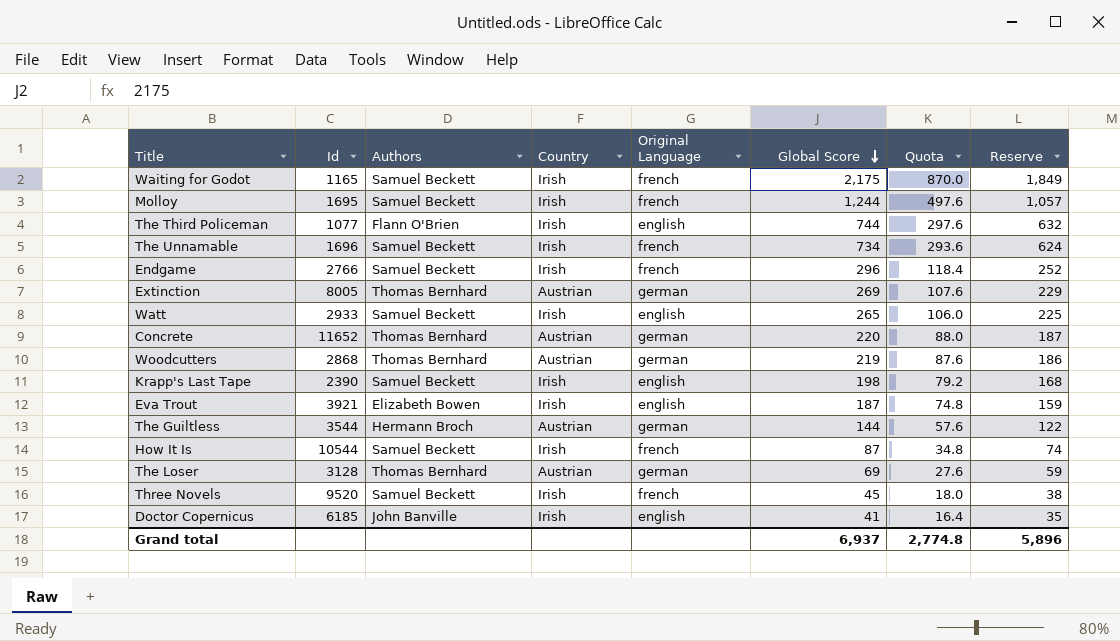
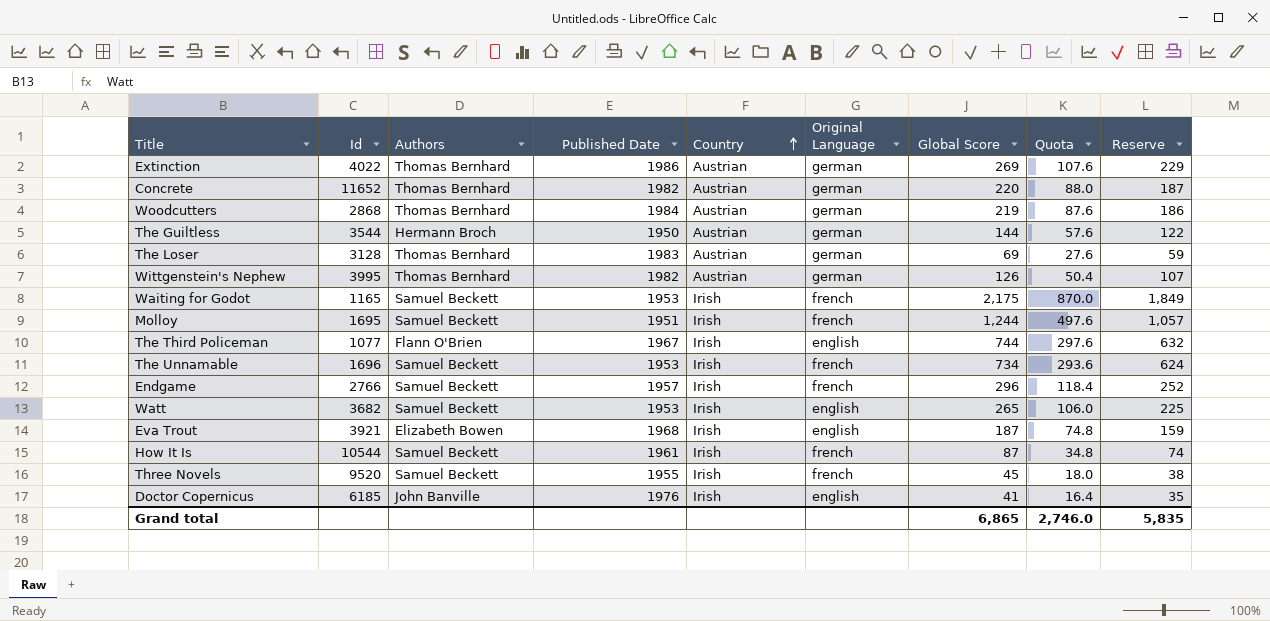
row order: Global Score descending -> Country ascending
column Published Date | position: none -> 4
row Krapp's Last Tape: 2390 | Samuel Beckett | Irish | english | 198 | 79.2 | 168 -> none
Extinction | Id: 8005 -> 4022
row Wittgenstein's Nephew: none -> 3995 | Thomas Bernhard | 1982 | Austrian | german | 126 | 50.4 | 107
Watt | Id: 2933 -> 3682
Grand total | Global Score: 6,937 -> 6,865
Grand total | Quota: 2,774.8 -> 2,746.0
Grand total | Reserve: 5,896 -> 5,835

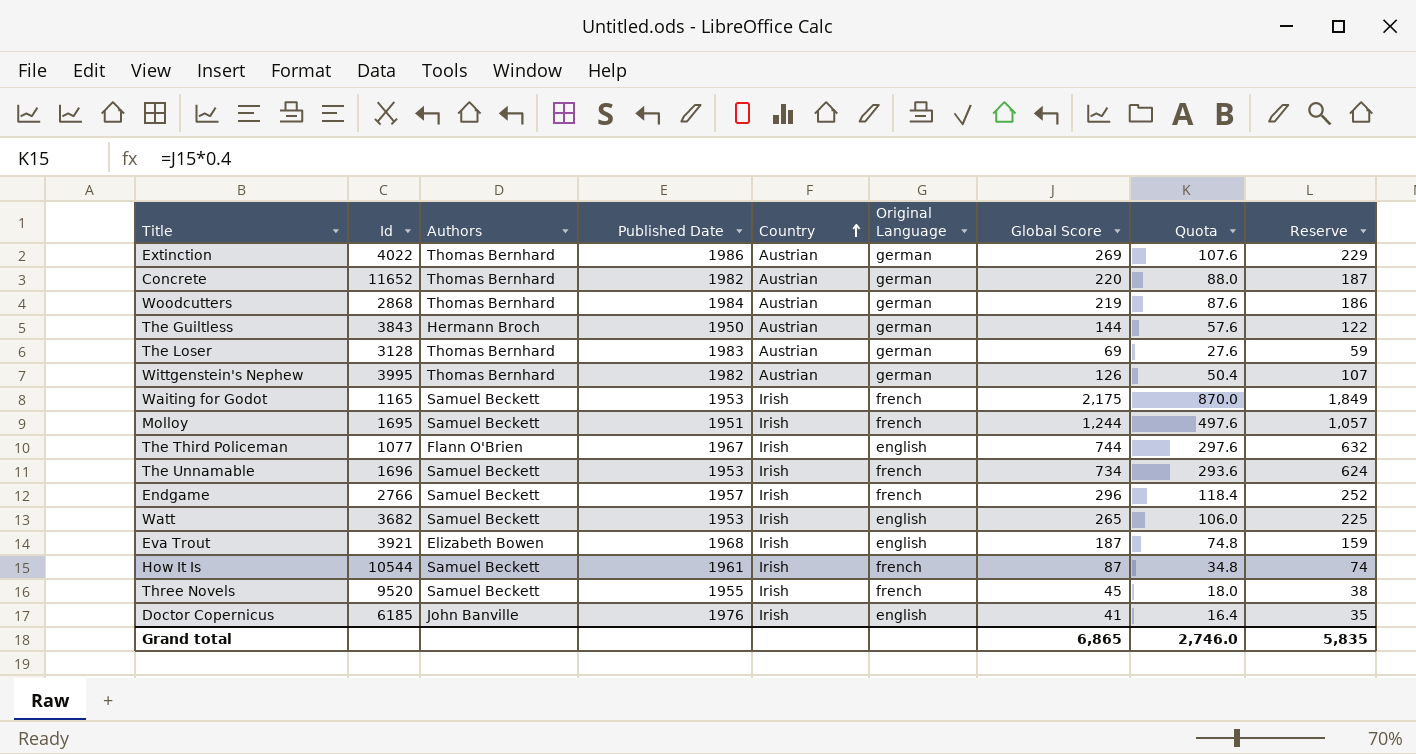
The Guiltless | Id: 3544 -> 3843

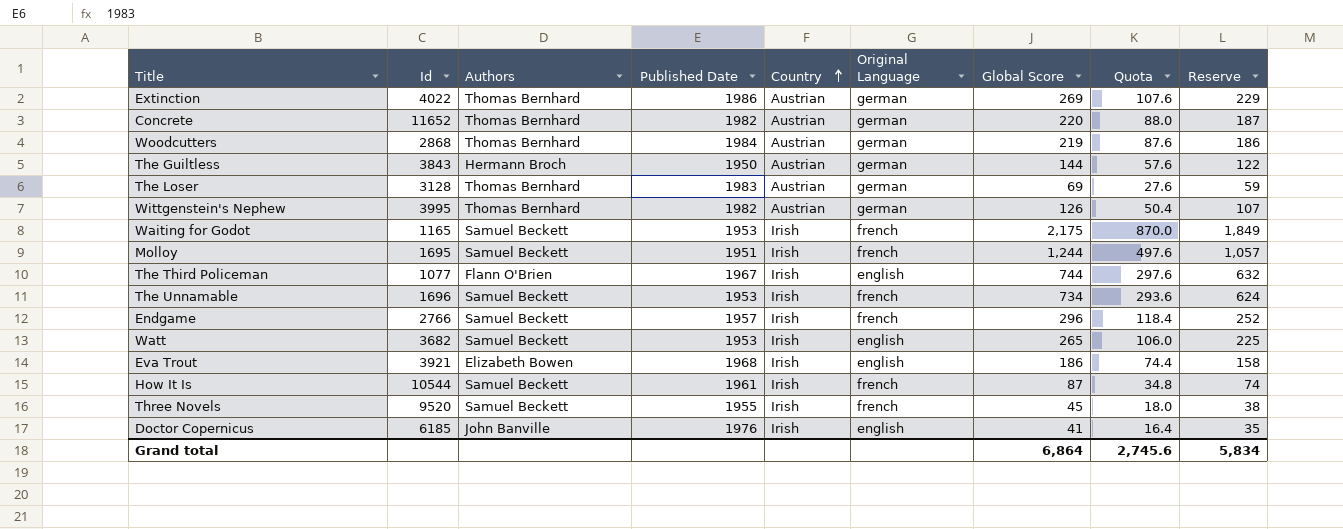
Eva Trout | Global Score: 187 -> 186
Eva Trout | Quota: 74.8 -> 74.4
Eva Trout | Reserve: 159 -> 158
Grand total | Global Score: 6,865 -> 6,864
Grand total | Quota: 2,746.0 -> 2,745.6
Grand total | Reserve: 5,835 -> 5,834

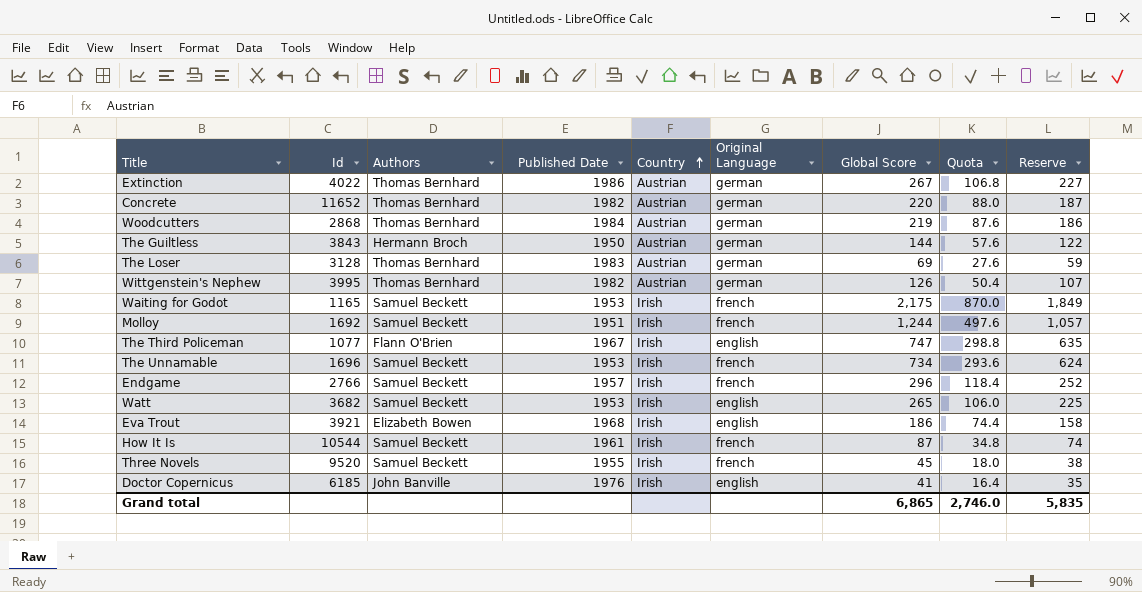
Extinction | Global Score: 269 -> 267
Extinction | Quota: 107.6 -> 106.8
Extinction | Reserve: 229 -> 227
Molloy | Id: 1695 -> 1692
The Third Policeman | Global Score: 744 -> 747
The Third Policeman | Quota: 297.6 -> 298.8
The Third Policeman | Reserve: 632 -> 635
Grand total | Global Score: 6,864 -> 6,865
Grand total | Quota: 2,745.6 -> 2,746.0
Grand total | Reserve: 5,834 -> 5,835

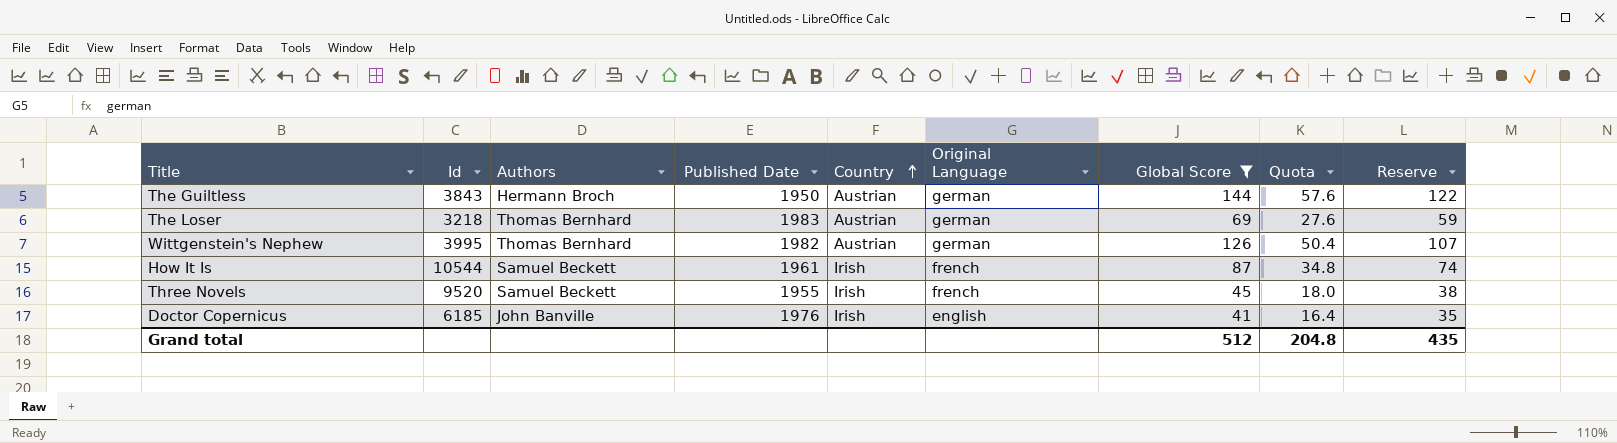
filter: none -> Global Score <= 144
The Loser | Id: 3128 -> 3218
Grand total | Global Score: 6,865 -> 512
Grand total | Quota: 2,746.0 -> 204.8
Grand total | Reserve: 5,835 -> 435

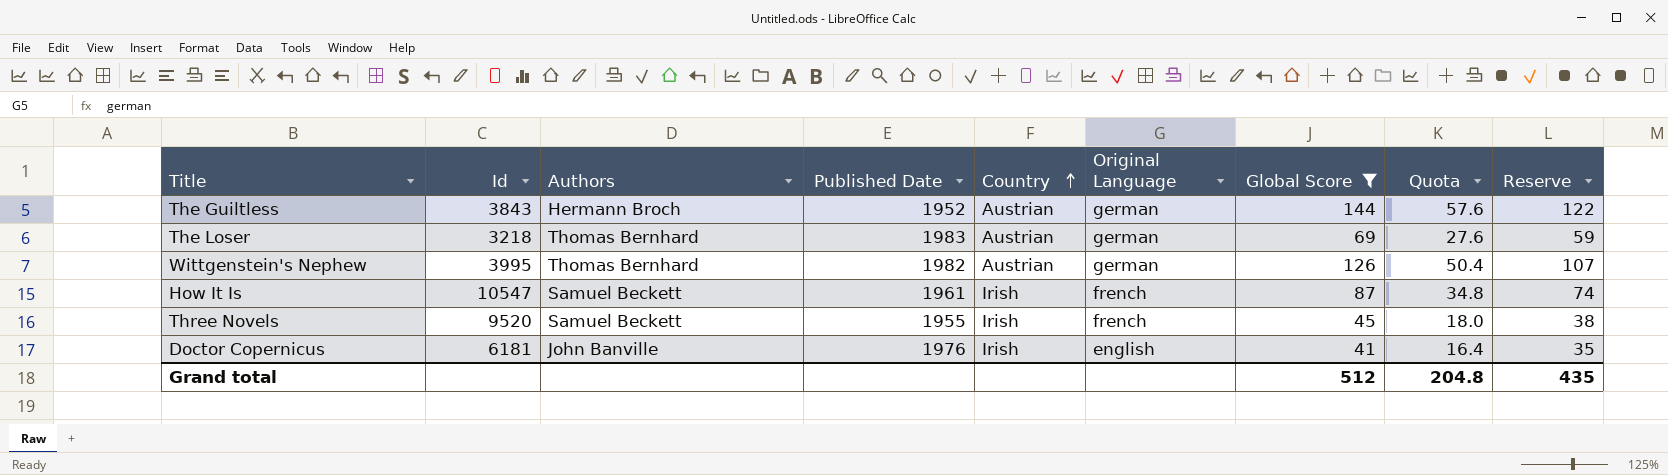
The Guiltless | Published Date: 1950 -> 1952
How It Is | Id: 10544 -> 10547
Doctor Copernicus | Id: 6185 -> 6181

